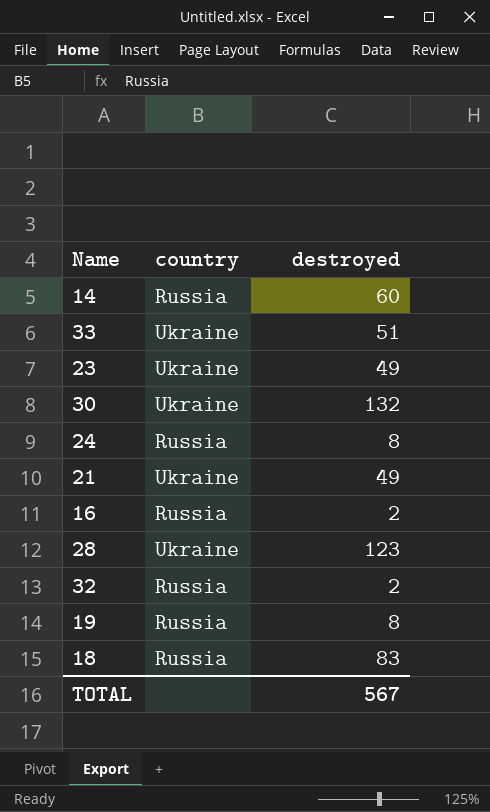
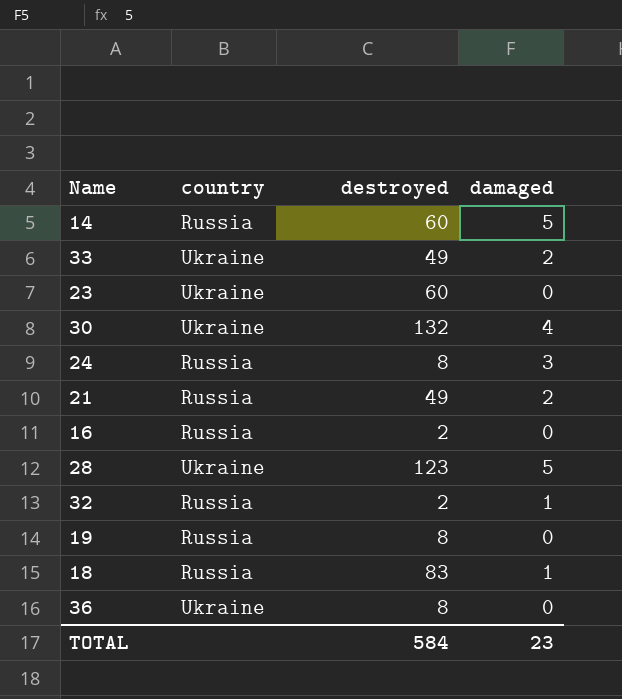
column damaged | position: none -> 4
33 | destroyed: 51 -> 49
23 | destroyed: 49 -> 60
21 | country: Ukraine -> Russia
row 36: none -> Ukraine | 8 | 0
TOTAL | destroyed: 567 -> 584

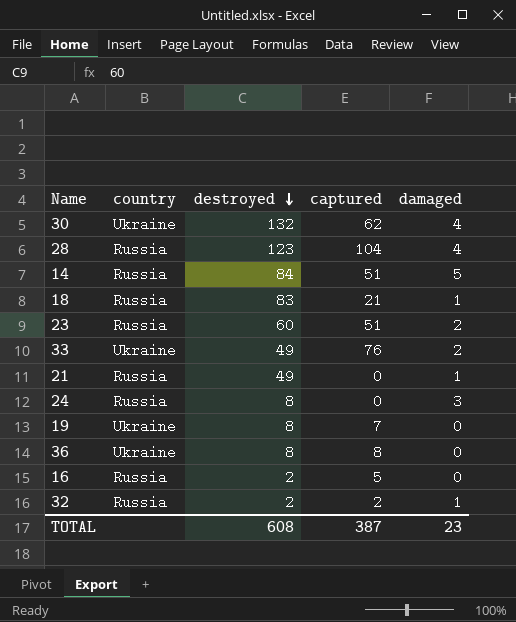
row order: none -> destroyed descending
column captured | position: none -> 4
28 | country: Ukraine -> Russia
28 | damaged: 5 -> 4
14 | destroyed: 60 -> 84
23 | country: Ukraine -> Russia
23 | damaged: 0 -> 2
21 | damaged: 2 -> 1
19 | country: Russia -> Ukraine
TOTAL | destroyed: 584 -> 608

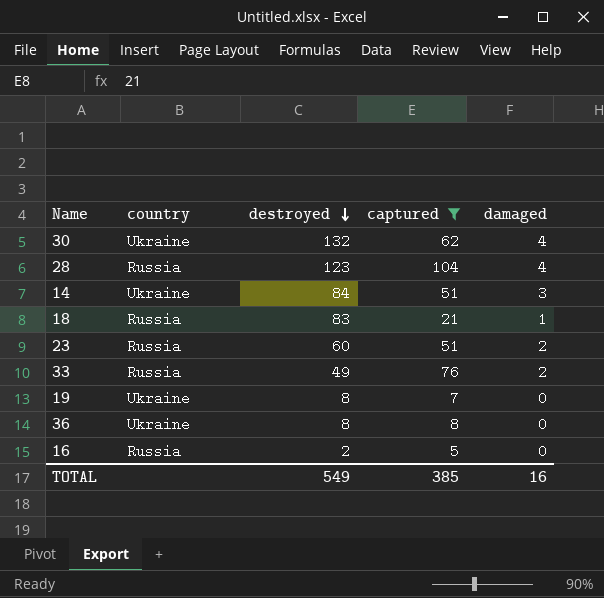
filter: none -> captured >= 5
14 | country: Russia -> Ukraine
14 | damaged: 5 -> 3
33 | country: Ukraine -> Russia
TOTAL | destroyed: 608 -> 549
TOTAL | captured: 387 -> 385
TOTAL | damaged: 23 -> 16

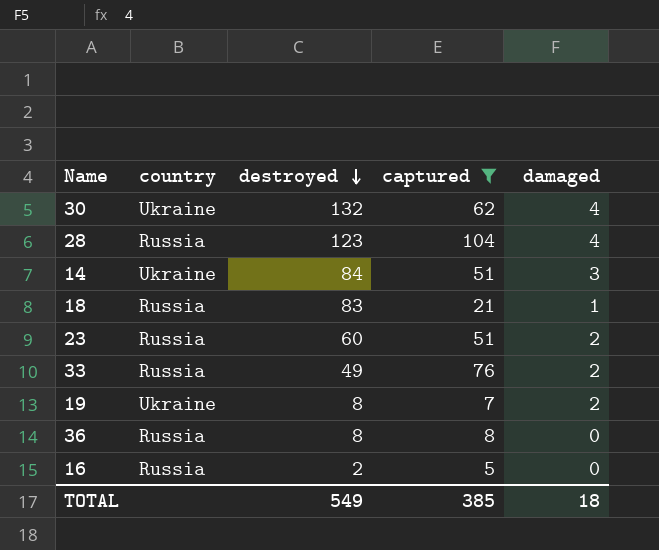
19 | damaged: 0 -> 2
36 | country: Ukraine -> Russia
TOTAL | damaged: 16 -> 18

